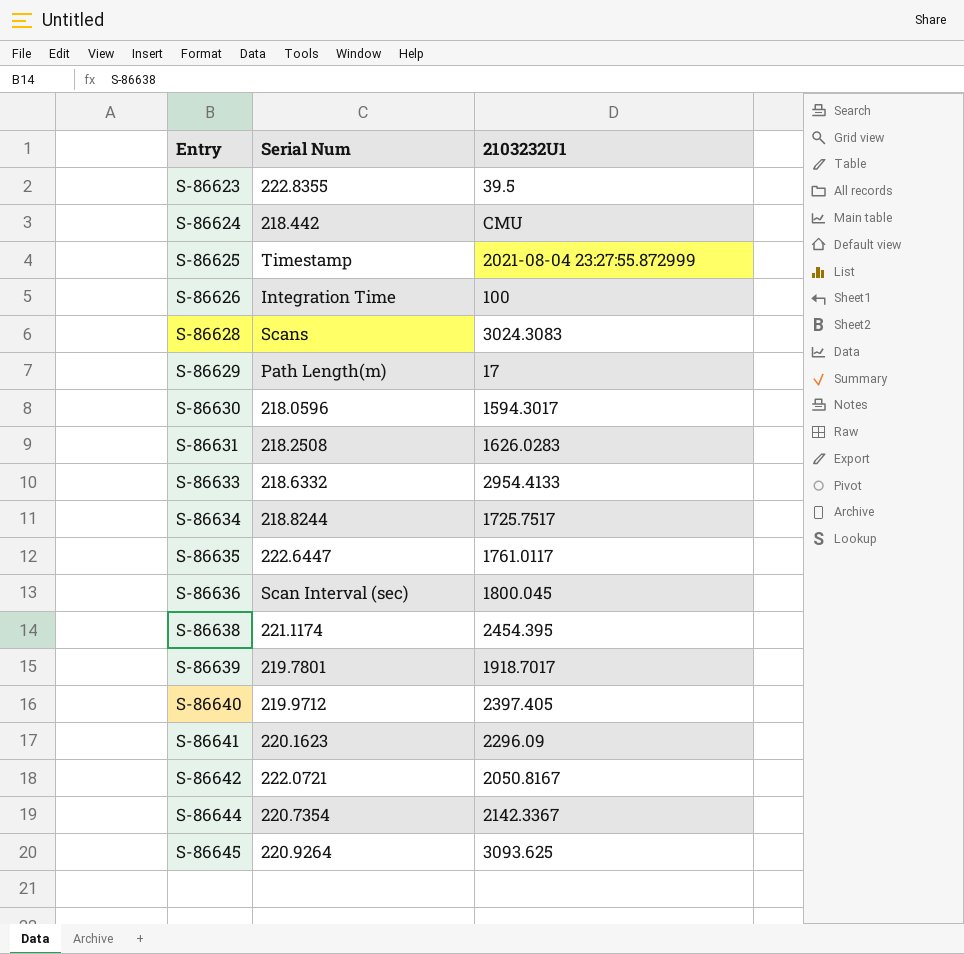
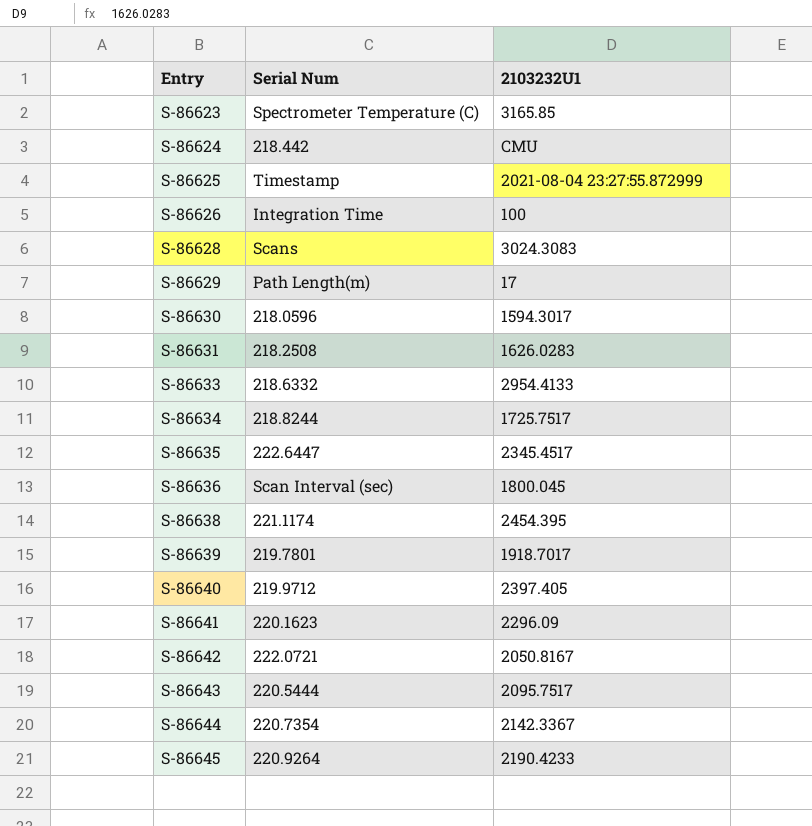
S-86623 | Serial Num: 222.8355 -> Spectrometer Temperature (C)
S-86623 | 2103232U1: 39.5 -> 3165.85
S-86635 | 2103232U1: 1761.0117 -> 2345.4517
row S-86643: none -> 220.5444 | 2095.7517
S-86645 | 2103232U1: 3093.625 -> 2190.4233

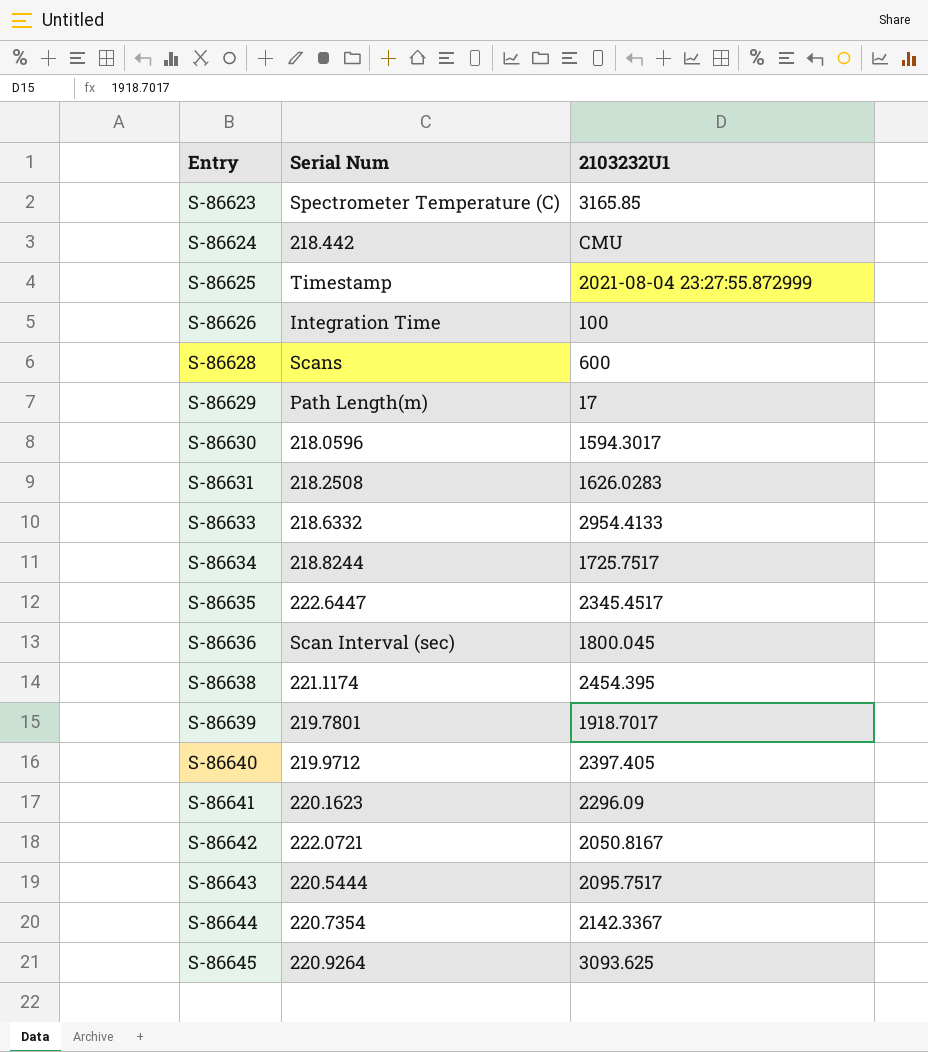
S-86628 | 2103232U1: 3024.3083 -> 600
S-86645 | 2103232U1: 2190.4233 -> 3093.625

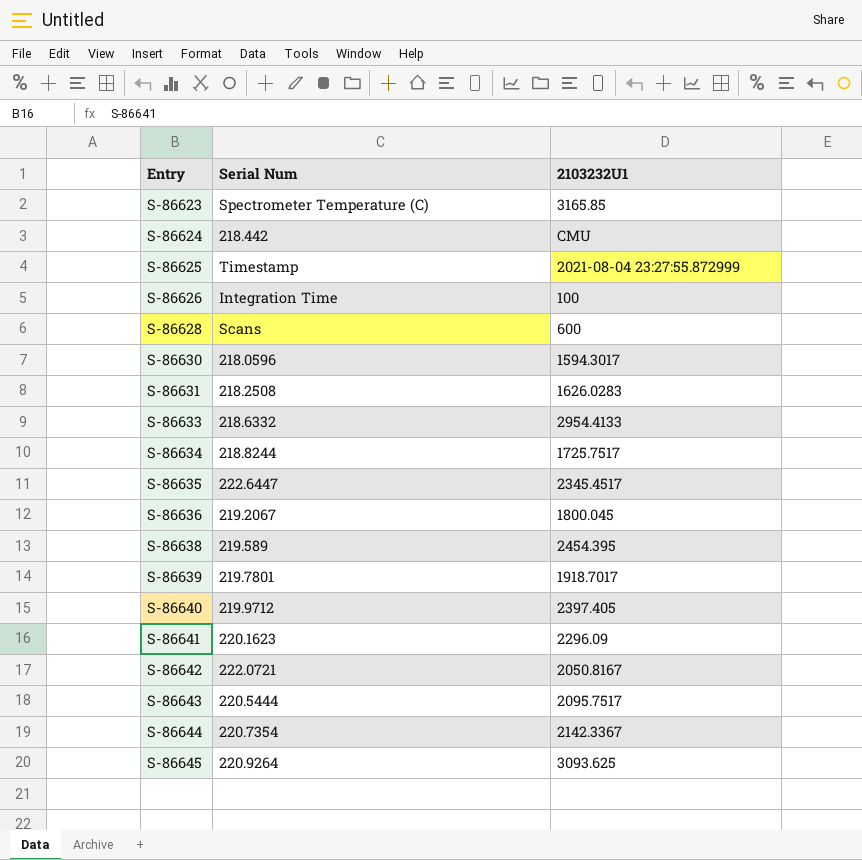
row S-86629: Path Length(m) | 17 -> none
S-86636 | Serial Num: Scan Interval (sec) -> 219.2067
S-86638 | Serial Num: 221.1174 -> 219.589

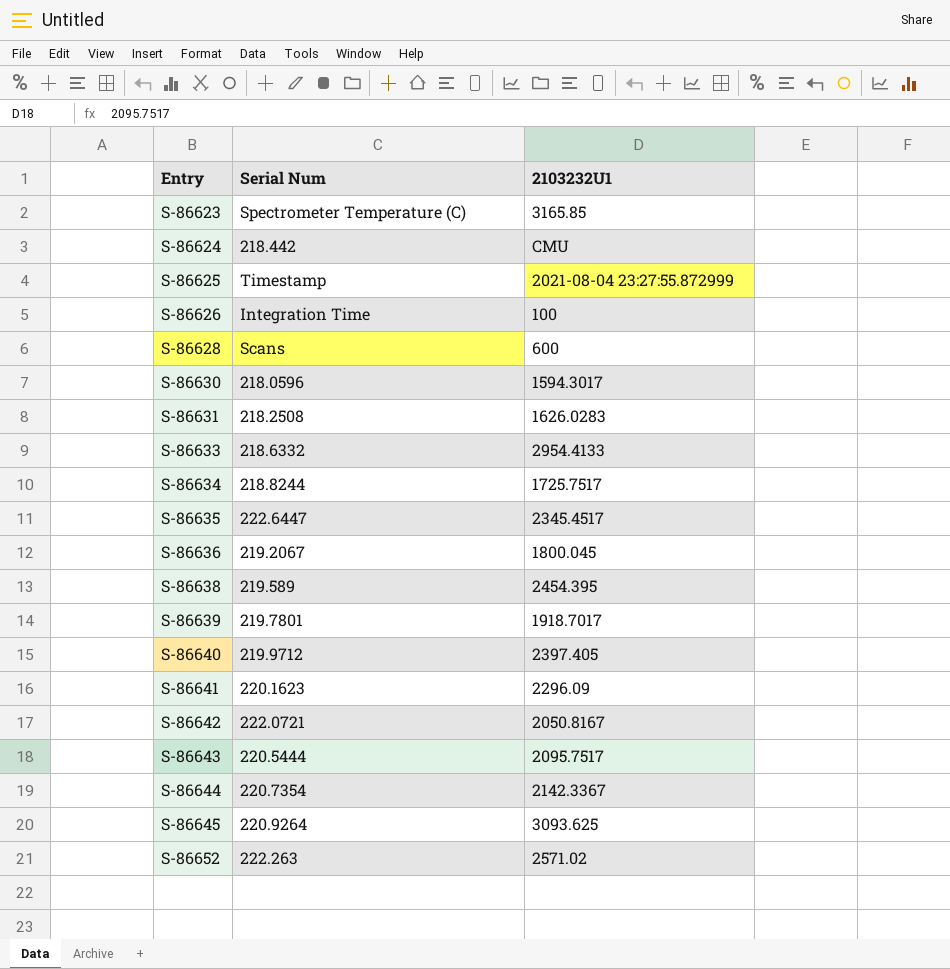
row S-86652: none -> 222.263 | 2571.02

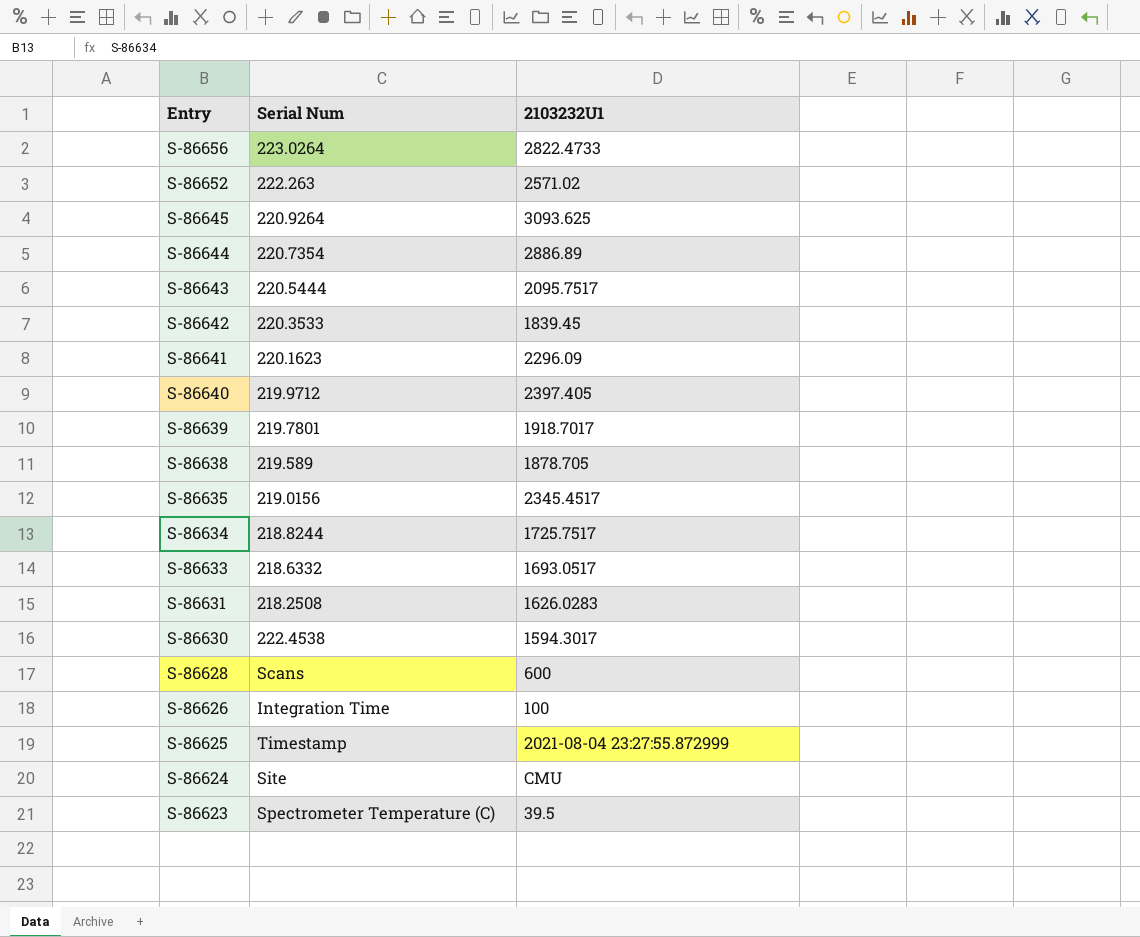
row order: Entry ascending -> Entry descending
row S-86636: 219.2067 | 1800.045 -> none
row S-86656: none -> 223.0264 | 2822.4733
S-86644 | 2103232U1: 2142.3367 -> 2886.89
S-86642 | Serial Num: 222.0721 -> 220.3533
S-86642 | 2103232U1: 2050.8167 -> 1839.45
S-86638 | 2103232U1: 2454.395 -> 1878.705
S-86635 | Serial Num: 222.6447 -> 219.0156
S-86633 | 2103232U1: 2954.4133 -> 1693.0517
S-86630 | Serial Num: 218.0596 -> 222.4538
S-86624 | Serial Num: 218.442 -> Site
S-86623 | 2103232U1: 3165.85 -> 39.5

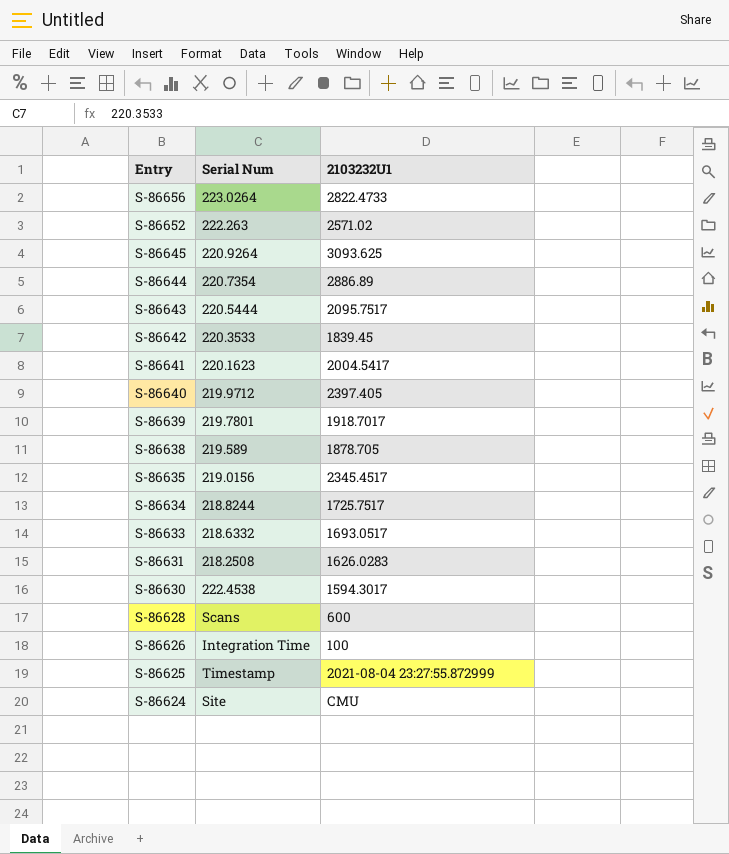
row S-86623: Spectrometer Temperature (C) | 39.5 -> none
S-86641 | 2103232U1: 2296.09 -> 2004.5417

